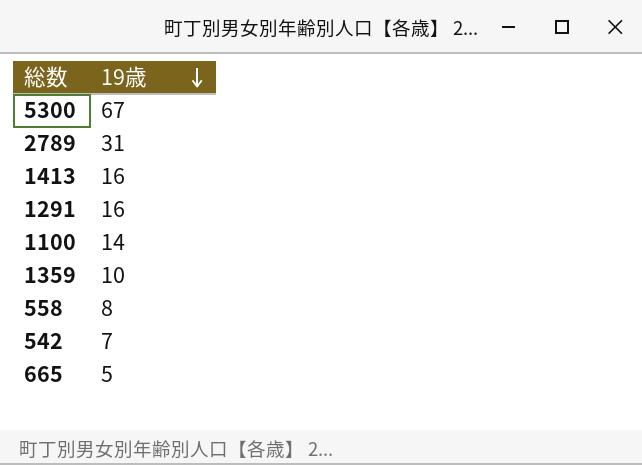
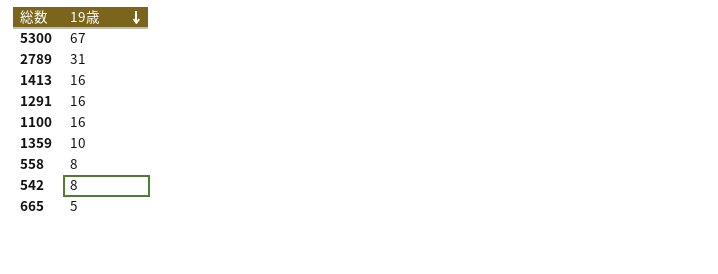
1100 | 19歳: 14 -> 16
542 | 19歳: 7 -> 8

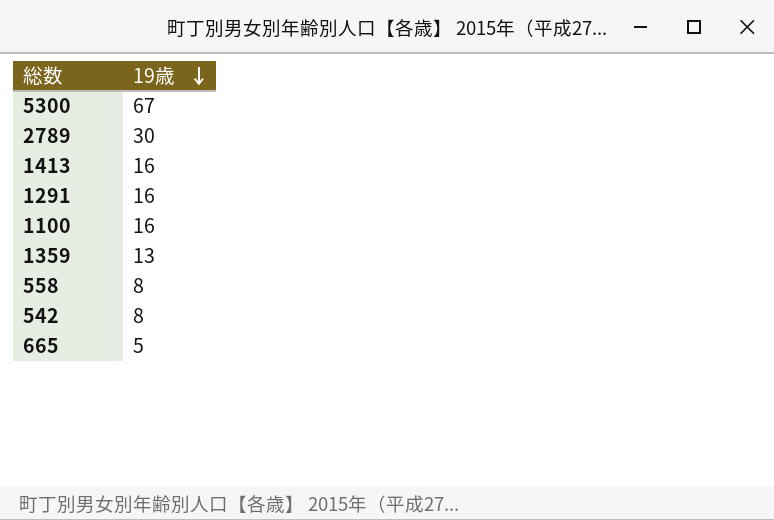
2789 | 19歳: 31 -> 30
1359 | 19歳: 10 -> 13

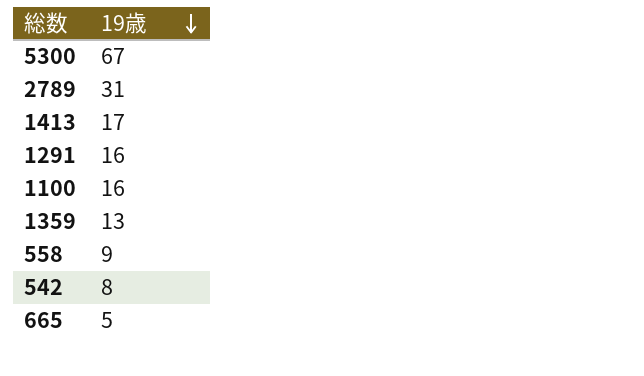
2789 | 19歳: 30 -> 31
1413 | 19歳: 16 -> 17
558 | 19歳: 8 -> 9

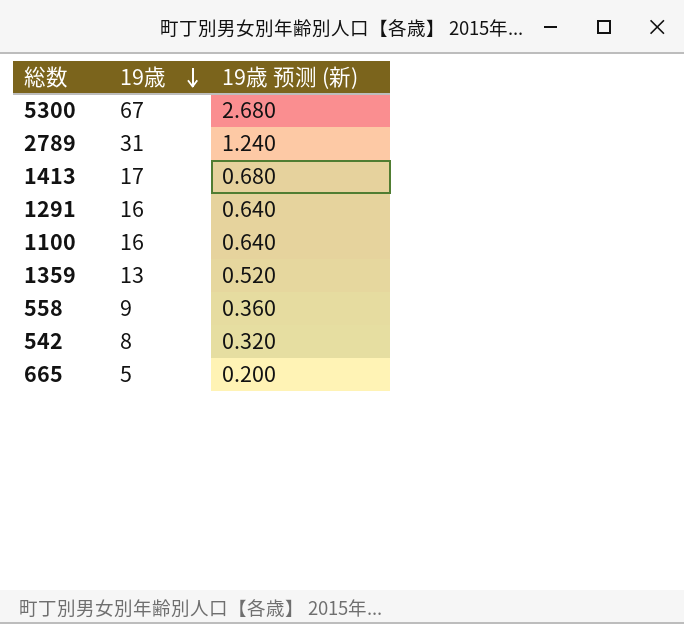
column 19歳 预测 (新) | formula: none -> [19歳] * 0.04

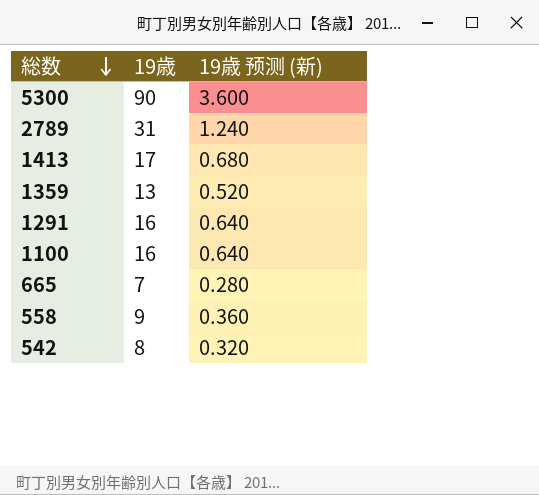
row order: 19歳 descending -> 総数 descending
5300 | 19歳: 67 -> 90
5300 | 19歳 预测 (新): 2.680 -> 3.600
665 | 19歳: 5 -> 7
665 | 19歳 预测 (新): 0.200 -> 0.280

